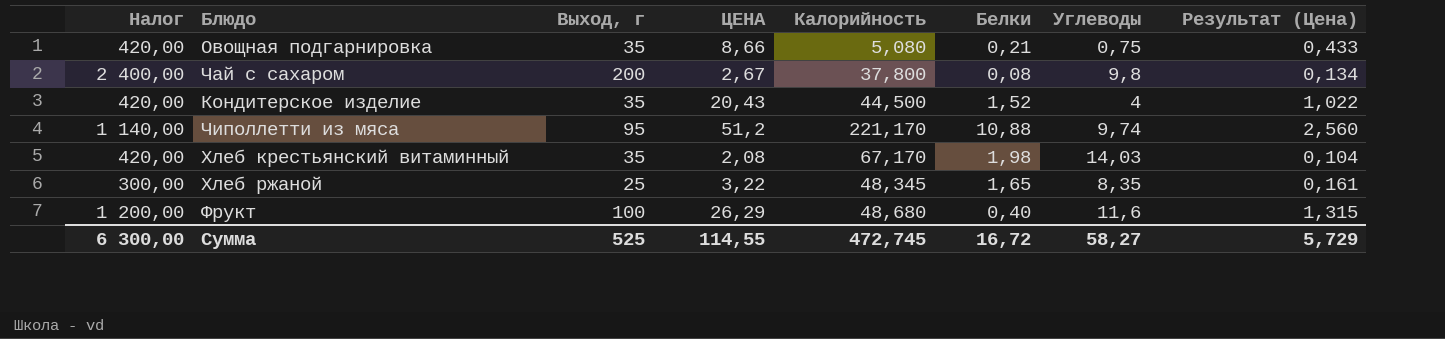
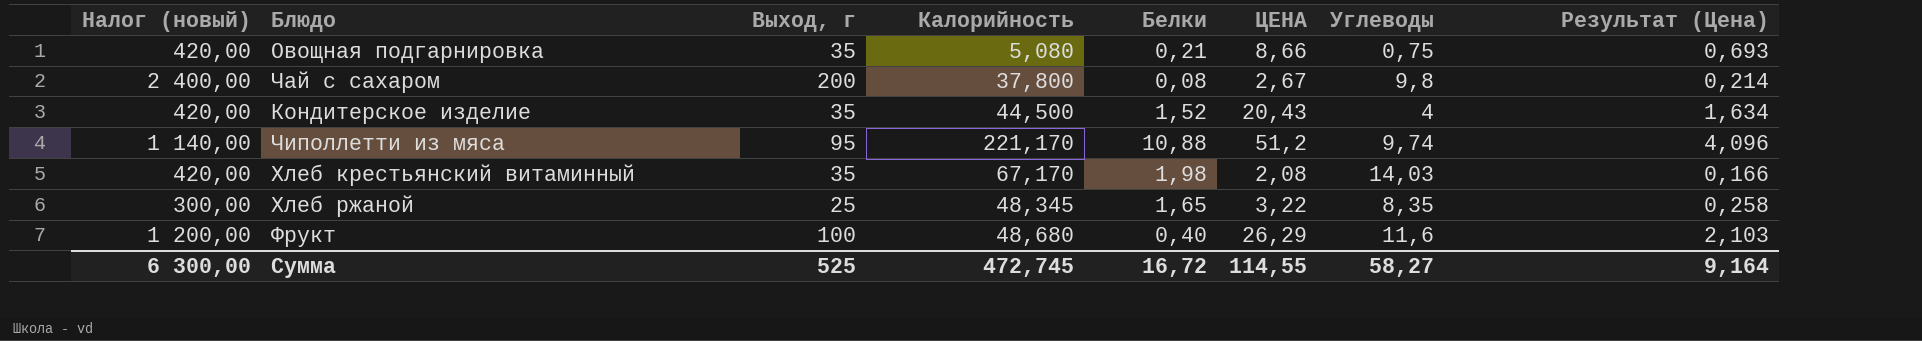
column name: Налог -> Налог (новый)
column ЦЕНА | position: 4 -> 6
column Результат (Цена) | formula: [ЦЕНА] * 0,05 -> [ЦЕНА] * 0,08
Сумма | Результат (Цена): 5,729 -> 9,164

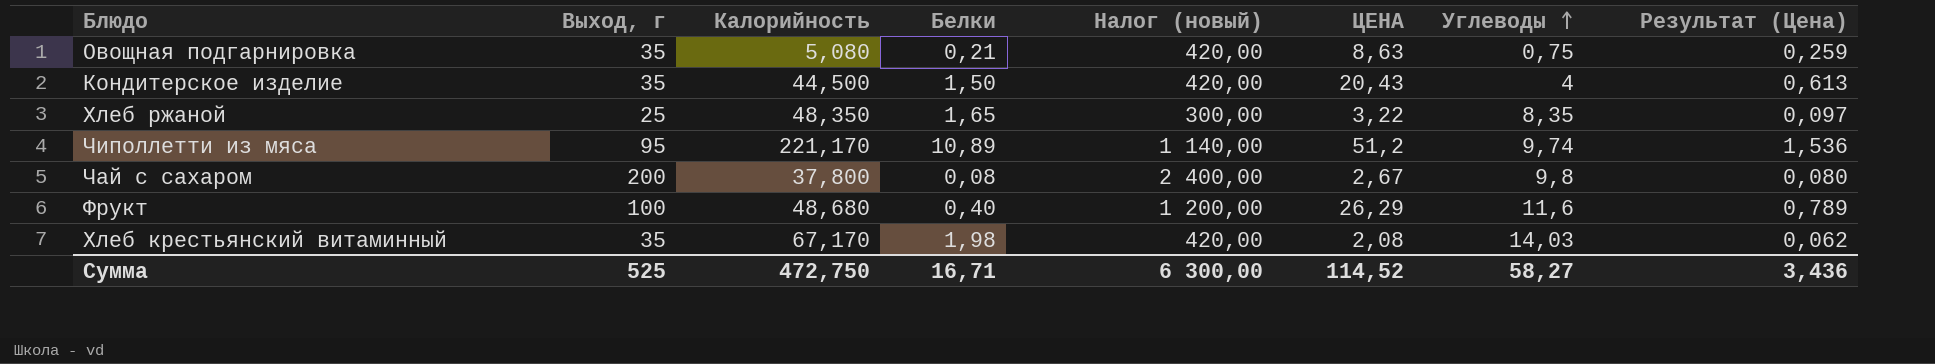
row order: none -> Углеводы ascending
column Налог (новый) | position: 1 -> 5
column Результат (Цена) | formula: [ЦЕНА] * 0,08 -> [ЦЕНА] * 0,03
Овощная подгарнировка | ЦЕНА: 8,66 -> 8,63
Кондитерское изделие | Белки: 1,52 -> 1,50
Хлеб ржаной | Калорийность: 48,345 -> 48,350
Чиполлетти из мяса | Белки: 10,88 -> 10,89
Сумма | Калорийность: 472,745 -> 472,750
Сумма | Белки: 16,72 -> 16,71
Сумма | ЦЕНА: 114,55 -> 114,52
Сумма | Результат (Цена): 9,164 -> 3,436

